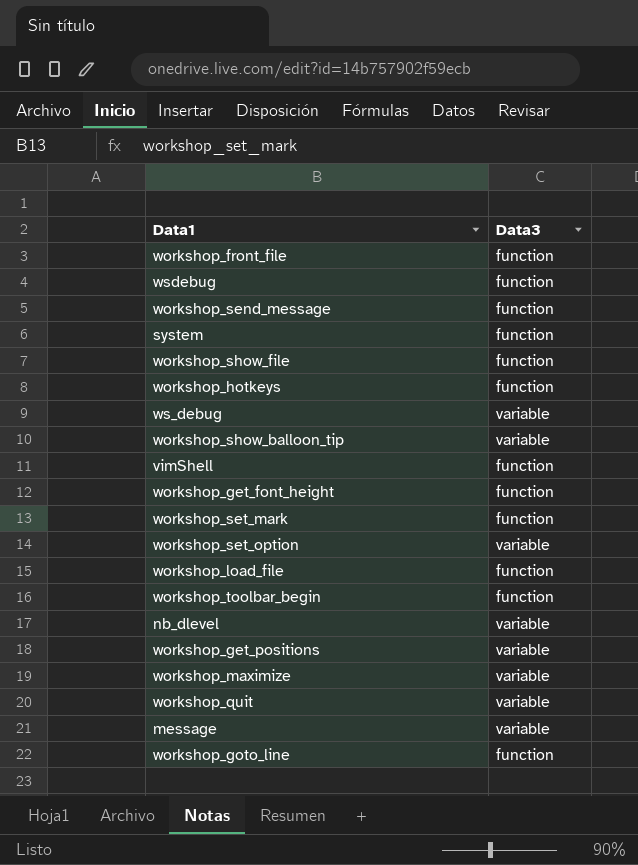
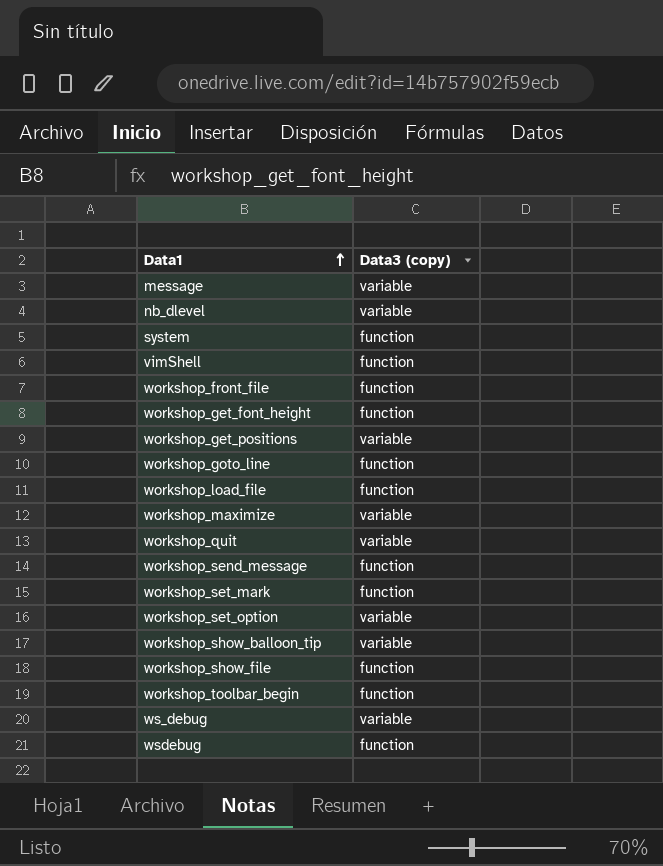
row order: none -> Data1 ascending
column name: Data3 -> Data3 (copy)
row workshop_hotkeys: function -> none

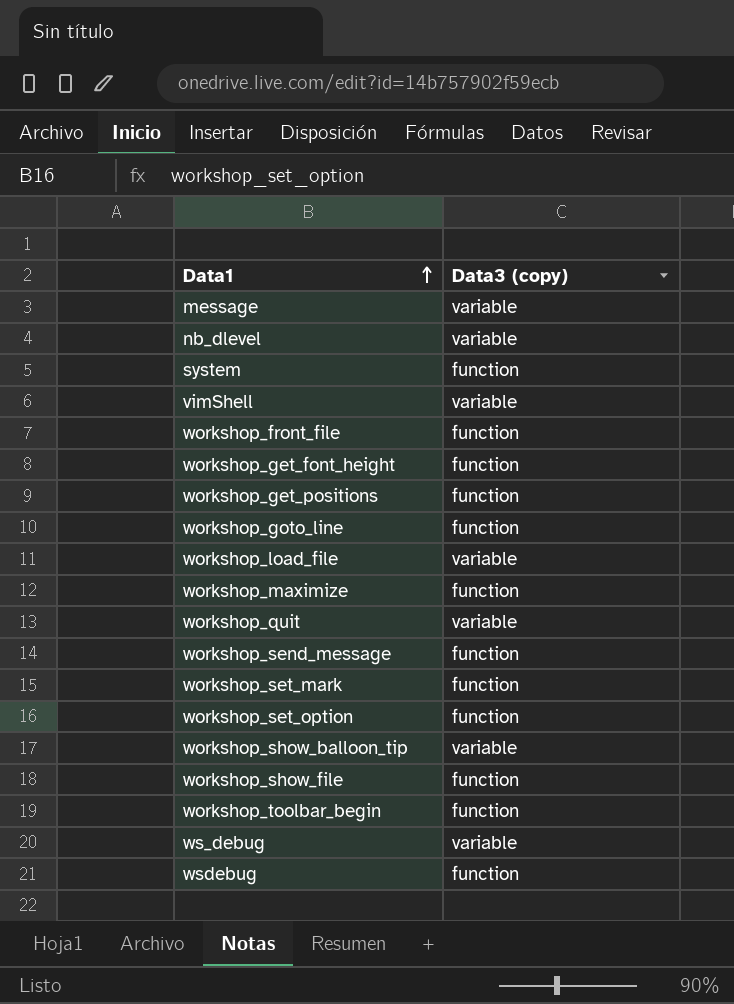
vimShell | Data3 (copy): function -> variable
workshop_get_positions | Data3 (copy): variable -> function
workshop_load_file | Data3 (copy): function -> variable
workshop_maximize | Data3 (copy): variable -> function
workshop_set_option | Data3 (copy): variable -> function

